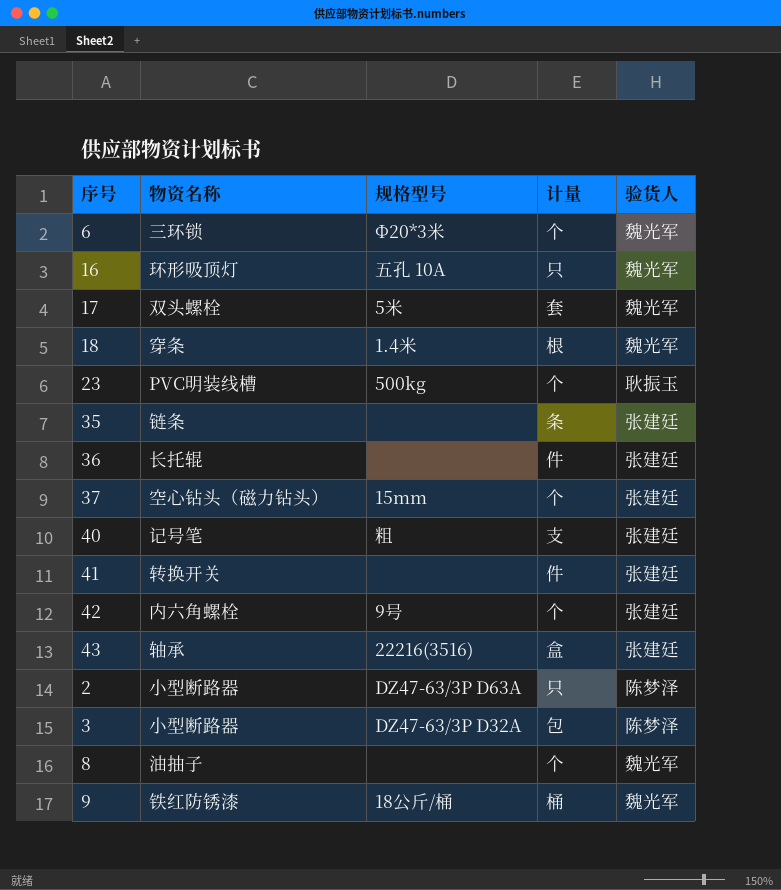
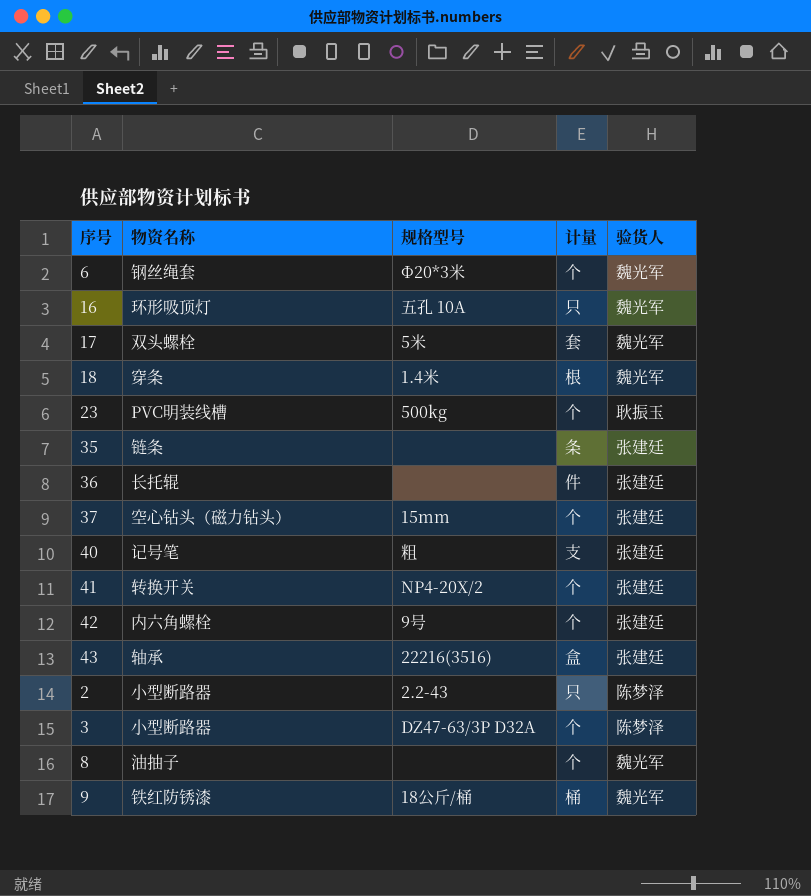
6 | 物资名称: 三环锁 -> 钢丝绳套
41 | 规格型号: none -> NP4-20X/2
41 | 计量: 件 -> 个
2 | 规格型号: DZ47-63/3P D63A -> 2.2-43
3 | 计量: 包 -> 个

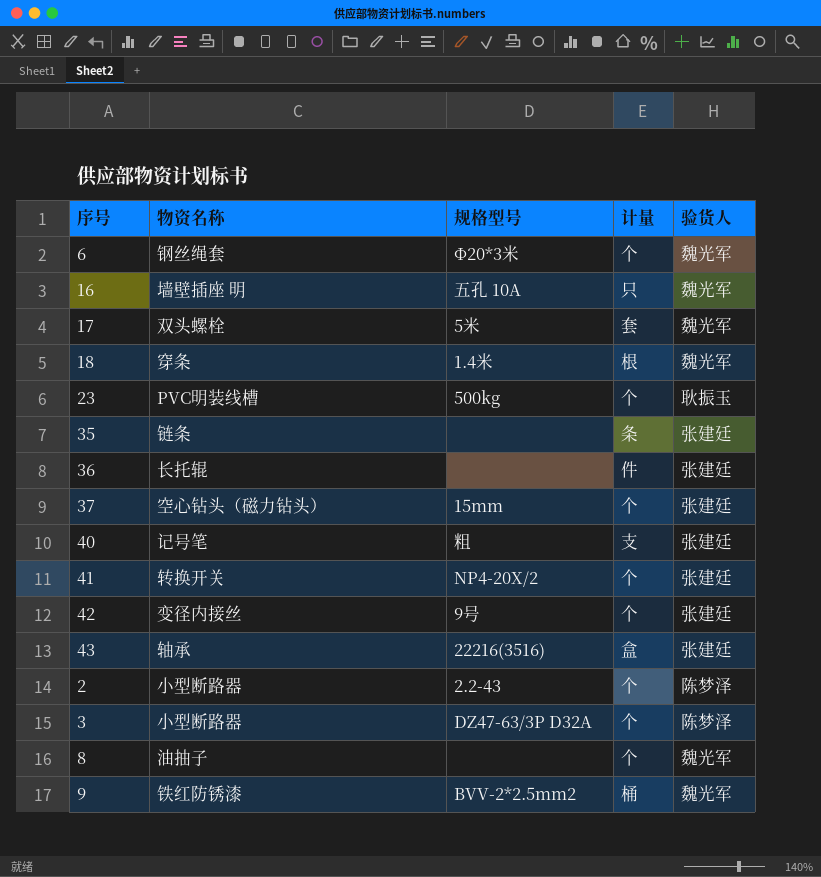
16 | 物资名称: 环形吸顶灯 -> 墙壁插座 明
42 | 物资名称: 内六角螺栓 -> 变径内接丝
2 | 计量: 只 -> 个
9 | 规格型号: 18公斤/桶 -> BVV-2*2.5mm2

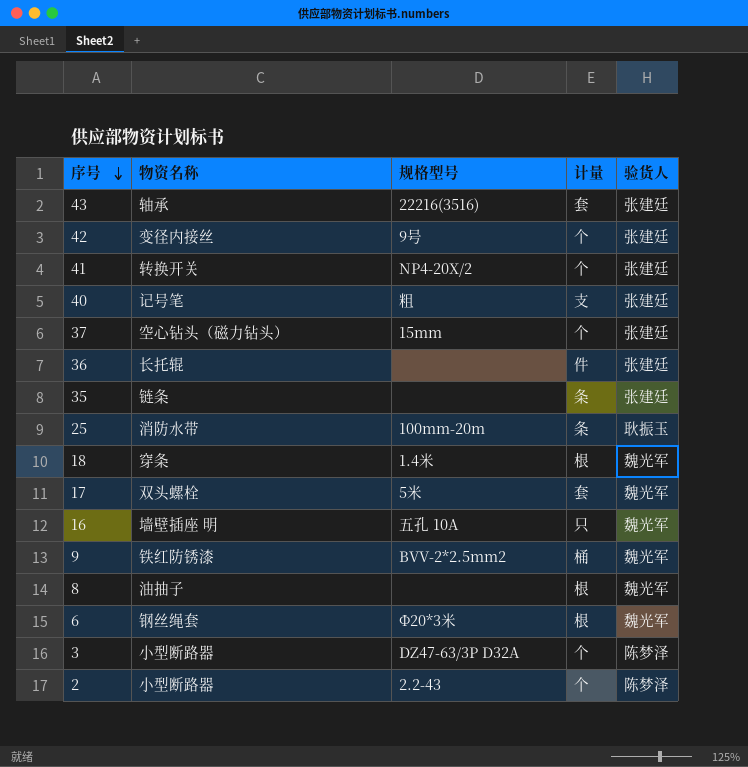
row order: none -> 序号 descending
row 23: PVC明装线槽 | 500kg | 个 | 耿振玉 -> none
43 | 计量: 盒 -> 套
row 25: none -> 消防水带 | 100mm-20m | 条 | 耿振玉
8 | 计量: 个 -> 根
6 | 计量: 个 -> 根

